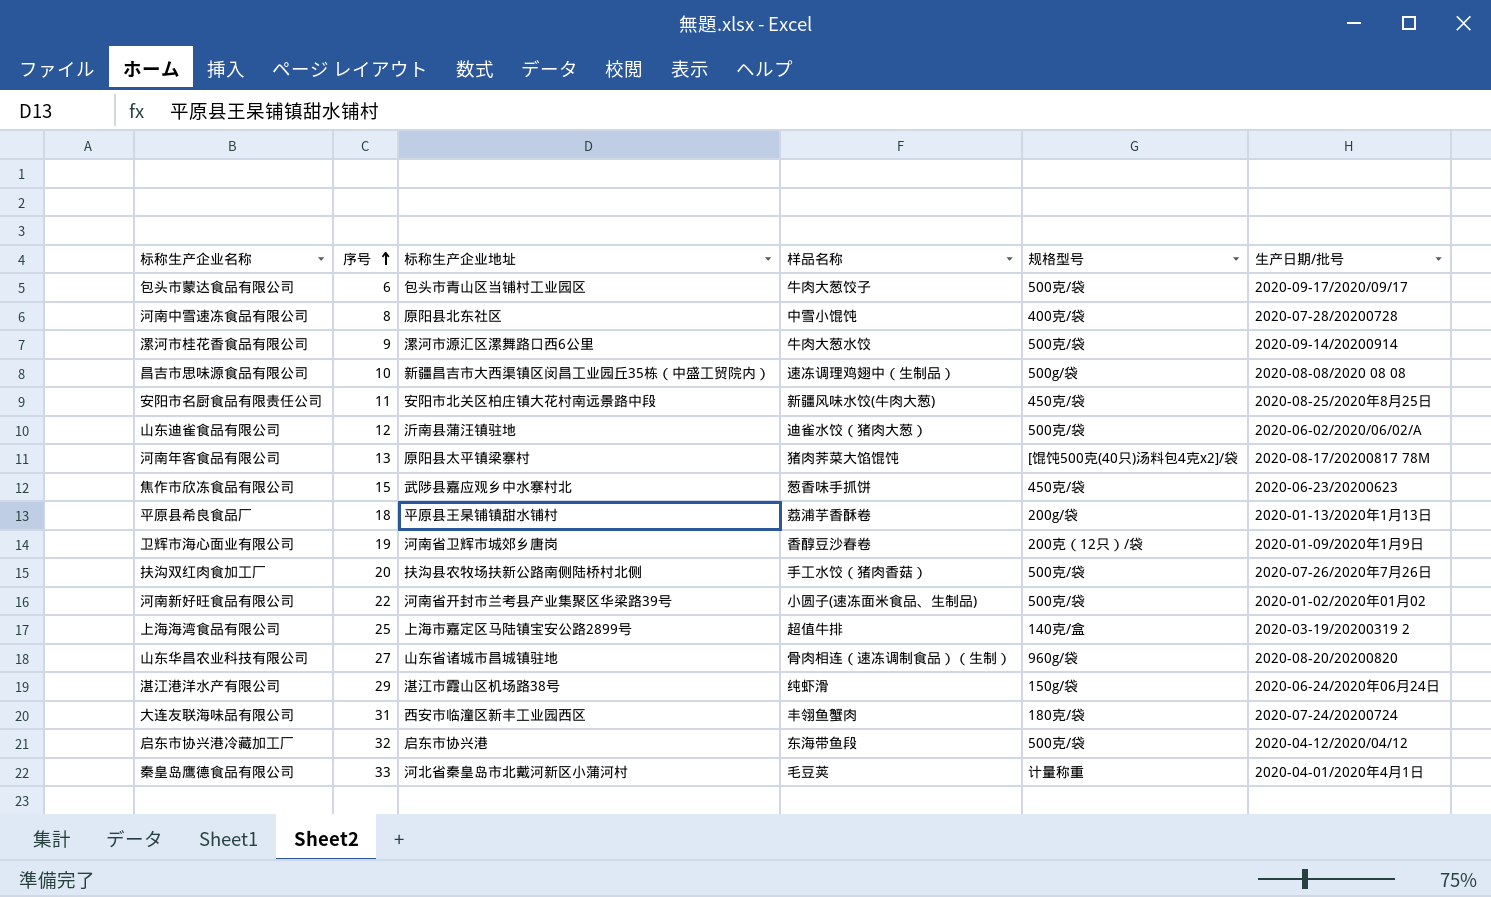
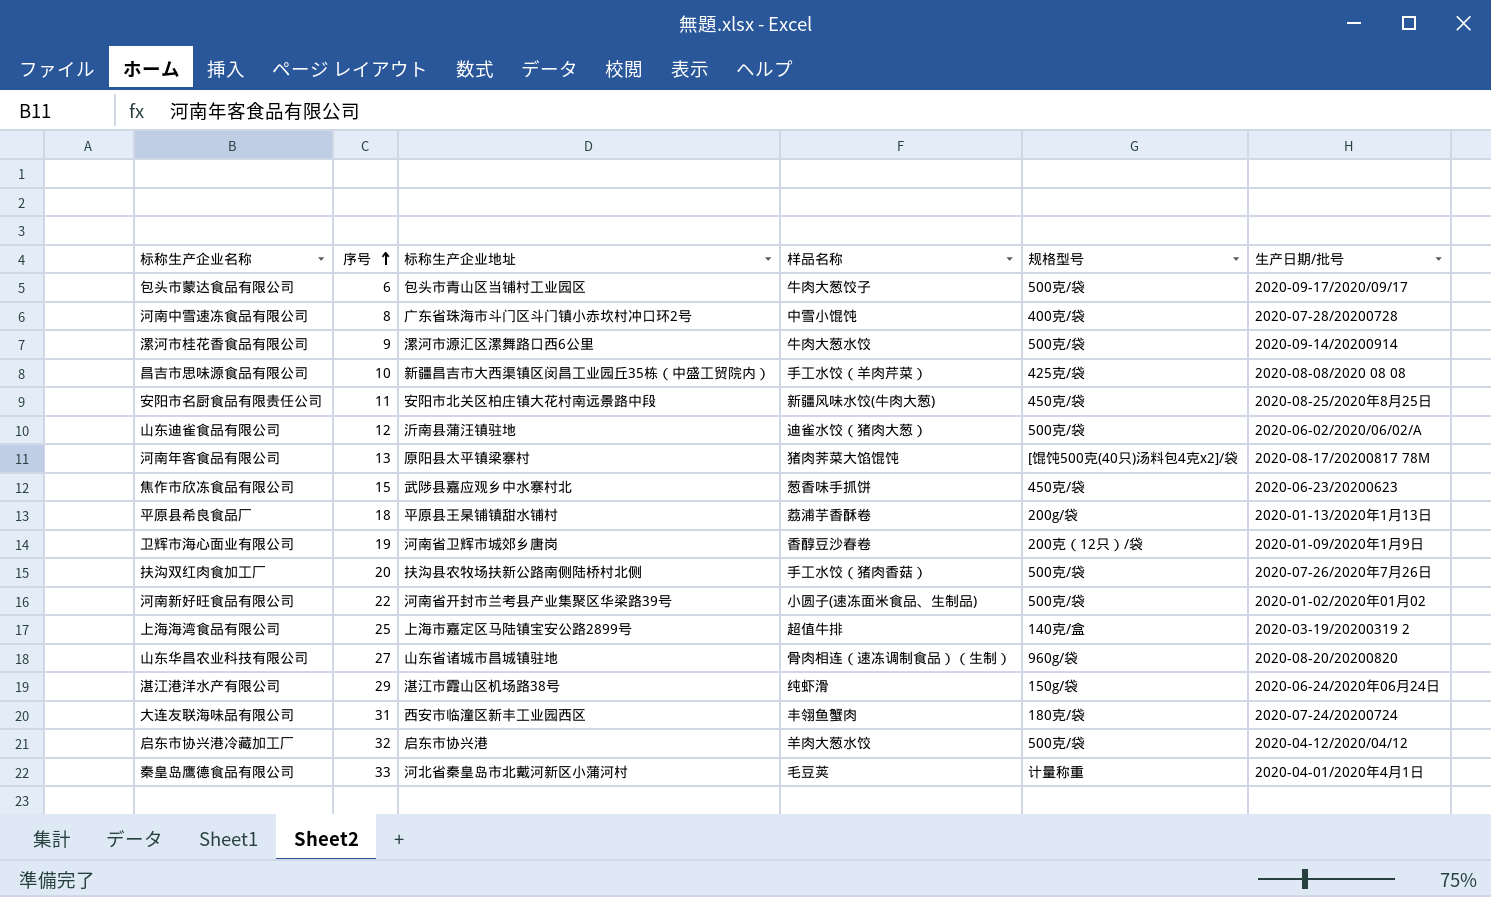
河南中雪速冻食品有限公司 | 标称生产企业地址: 原阳县北东社区 -> 广东省珠海市斗门区斗门镇小赤坎村冲口环2号
昌吉市思味源食品有限公司 | 样品名称: 速冻调理鸡翅中（生制品） -> 手工水饺（羊肉芹菜）
昌吉市思味源食品有限公司 | 规格型号: 500g/袋 -> 425克/袋
启东市协兴港冷藏加工厂 | 样品名称: 东海带鱼段 -> 羊肉大葱水饺

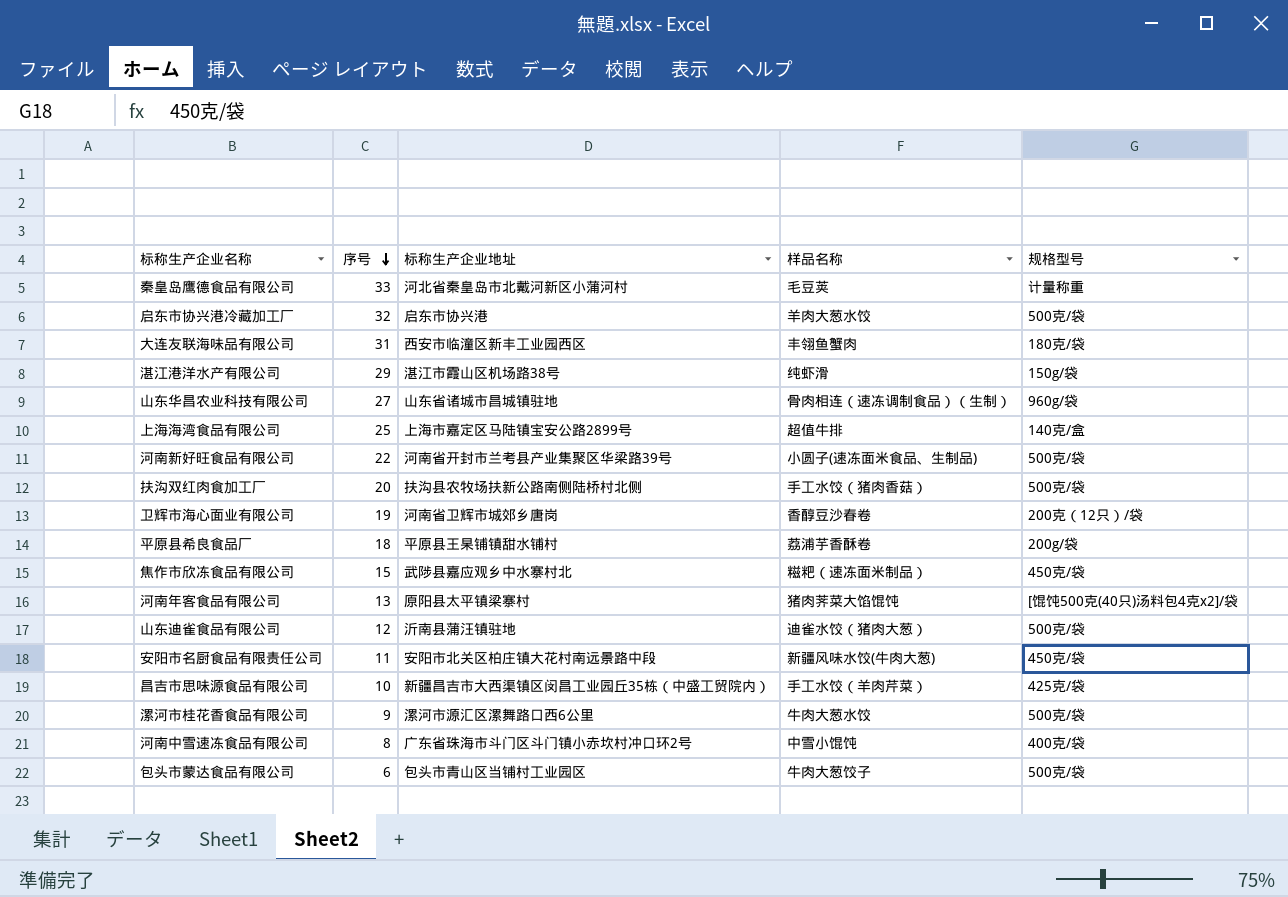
row order: 序号 ascending -> 序号 descending
column 生产日期/批号 | position: 6 -> none
焦作市欣冻食品有限公司 | 样品名称: 葱香味手抓饼 -> 糍粑（速冻面米制品）

